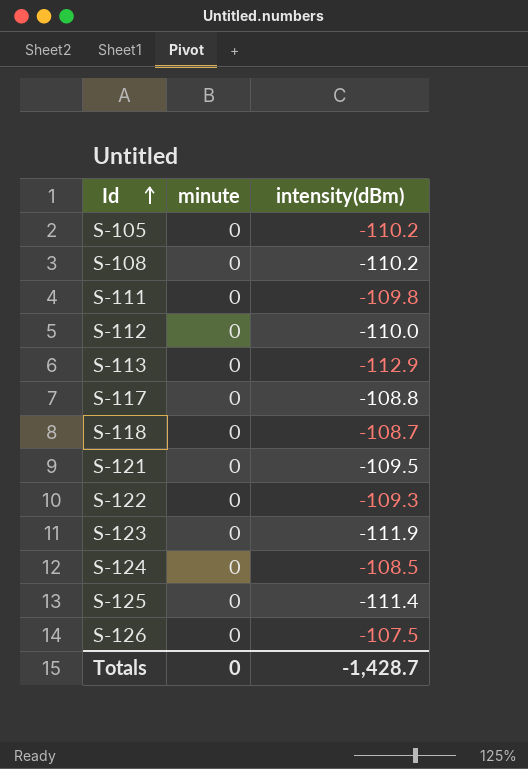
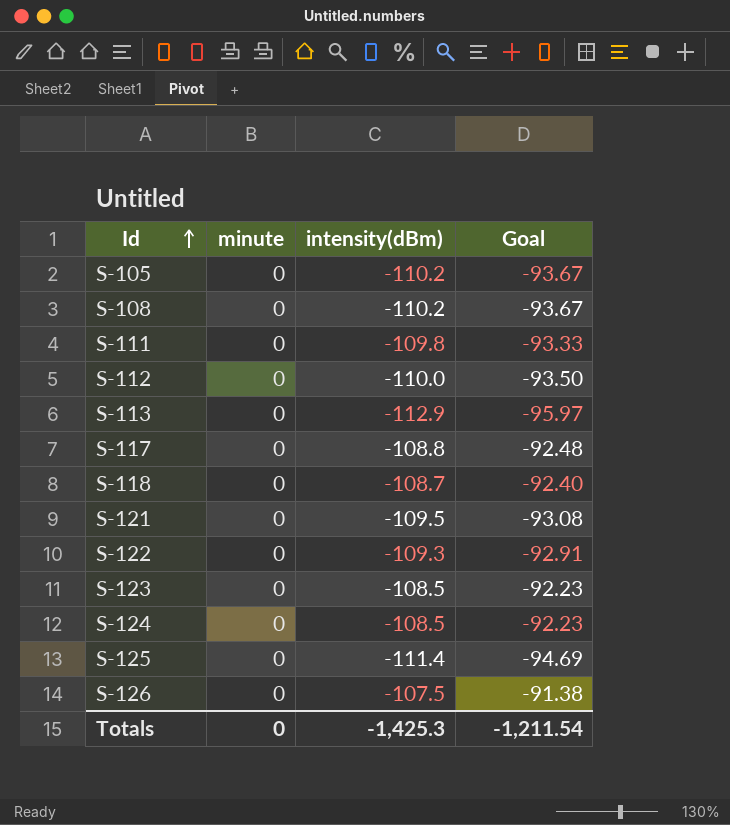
column Goal | formula: none -> [intensity(dBm)] * 0.85
S-123 | intensity(dBm): -111.9 -> -108.5
Totals | intensity(dBm): -1,428.7 -> -1,425.3

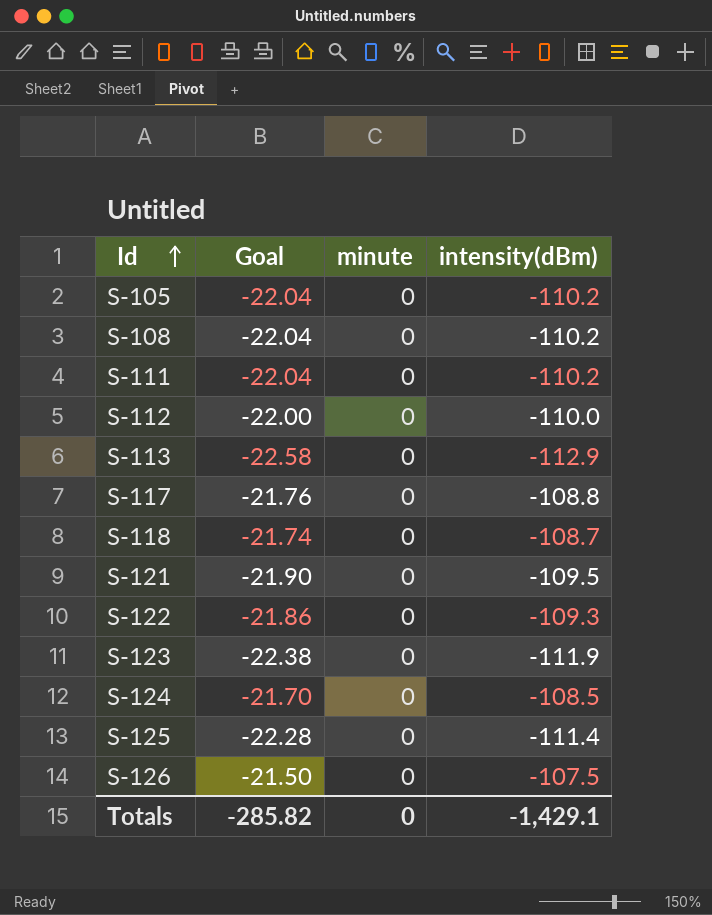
column Goal | formula: [intensity(dBm)] * 0.85 -> [intensity(dBm)] * 0.2
column Goal | position: 4 -> 2
S-111 | intensity(dBm): -109.8 -> -110.2
S-123 | intensity(dBm): -108.5 -> -111.9
Totals | Goal: -1,211.54 -> -285.82
Totals | intensity(dBm): -1,425.3 -> -1,429.1

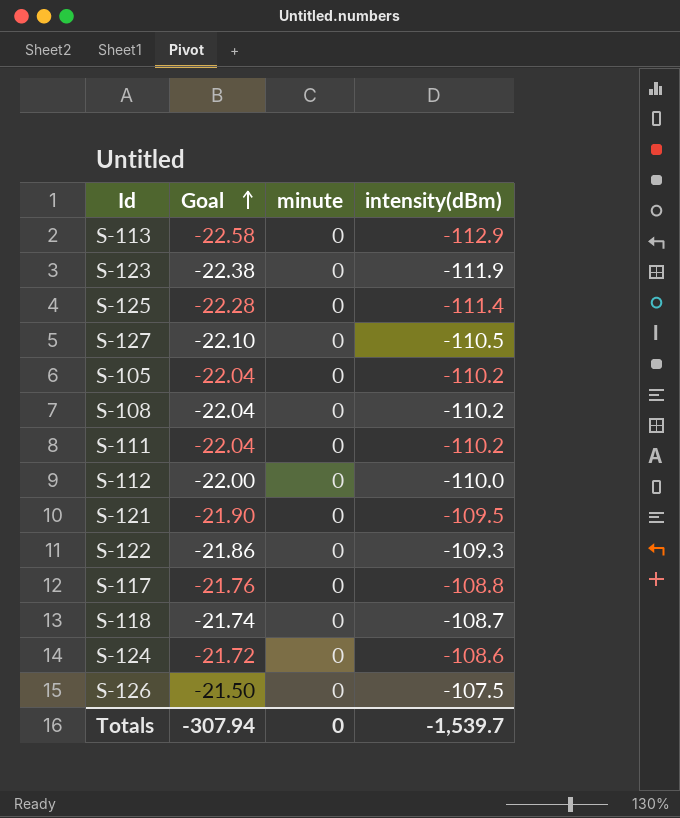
row order: Id ascending -> Goal ascending
row S-127: none -> -22.10 | 0 | -110.5
S-124 | Goal: -21.70 -> -21.72
S-124 | intensity(dBm): -108.5 -> -108.6
Totals | Goal: -285.82 -> -307.94
Totals | intensity(dBm): -1,429.1 -> -1,539.7

